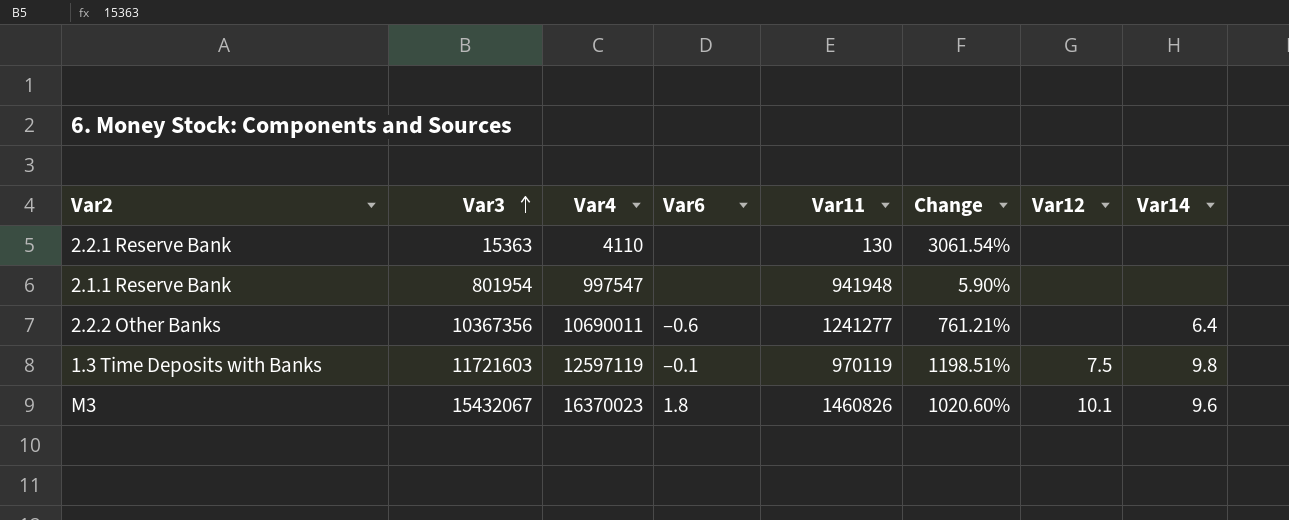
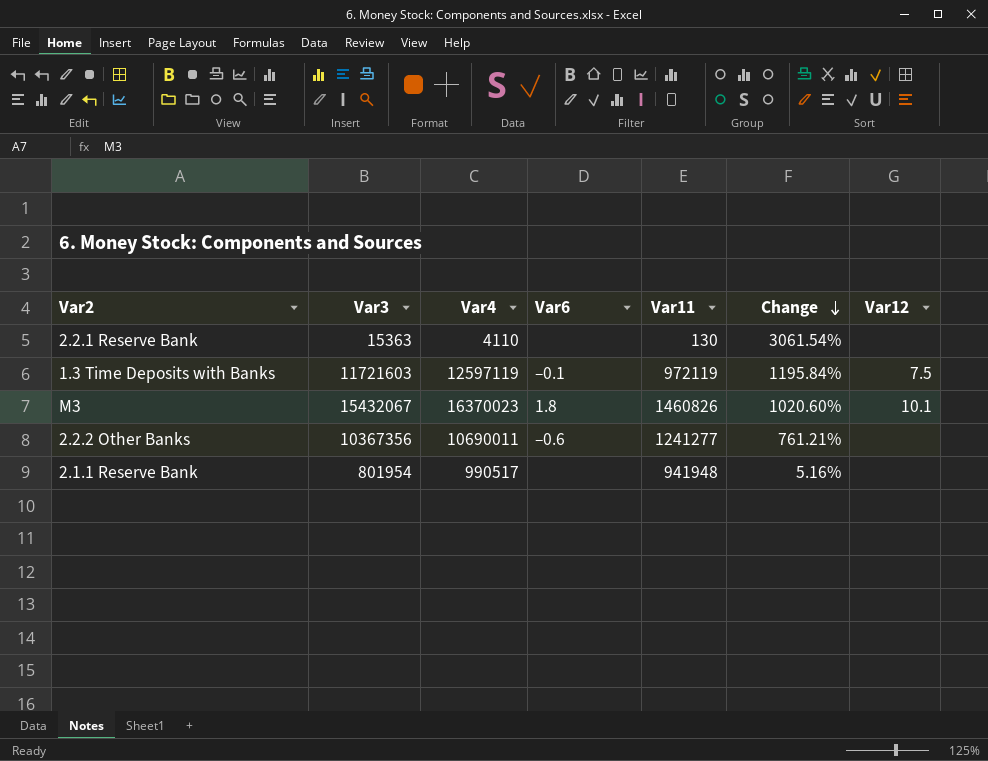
row order: Var3 ascending -> Change descending
column Var14 | position: 8 -> none
1.3 Time Deposits with Banks | Var11: 970119 -> 972119
1.3 Time Deposits with Banks | Change: 1198.51% -> 1195.84%
2.1.1 Reserve Bank | Var4: 997547 -> 990517
2.1.1 Reserve Bank | Change: 5.90% -> 5.16%

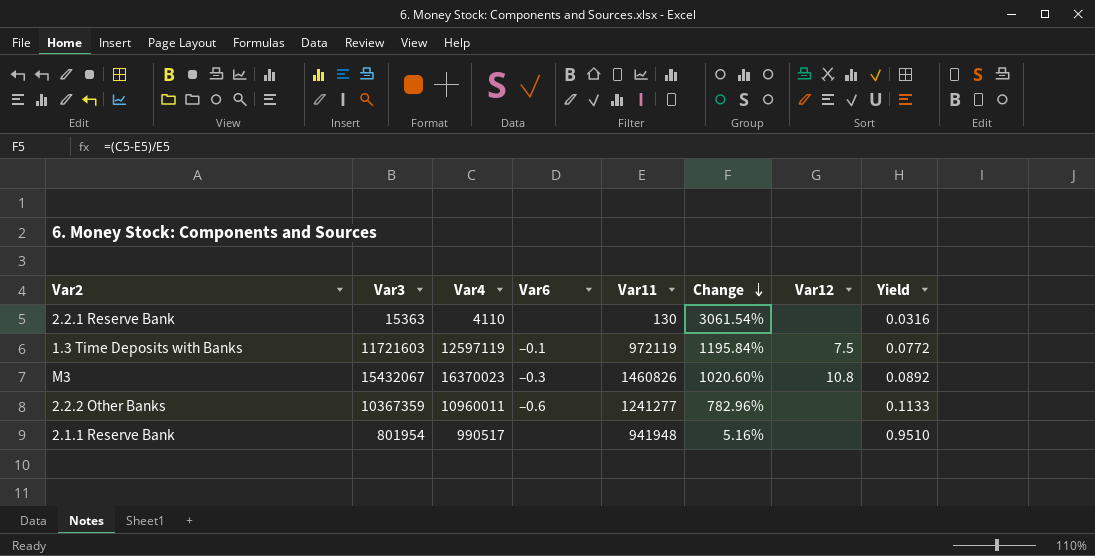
column Yield | formula: none -> [Var11] / [Var4]
M3 | Var6: 1.8 -> –0.3
M3 | Var12: 10.1 -> 10.8
2.2.2 Other Banks | Var3: 10367356 -> 10367359
2.2.2 Other Banks | Var4: 10690011 -> 10960011
2.2.2 Other Banks | Change: 761.21% -> 782.96%

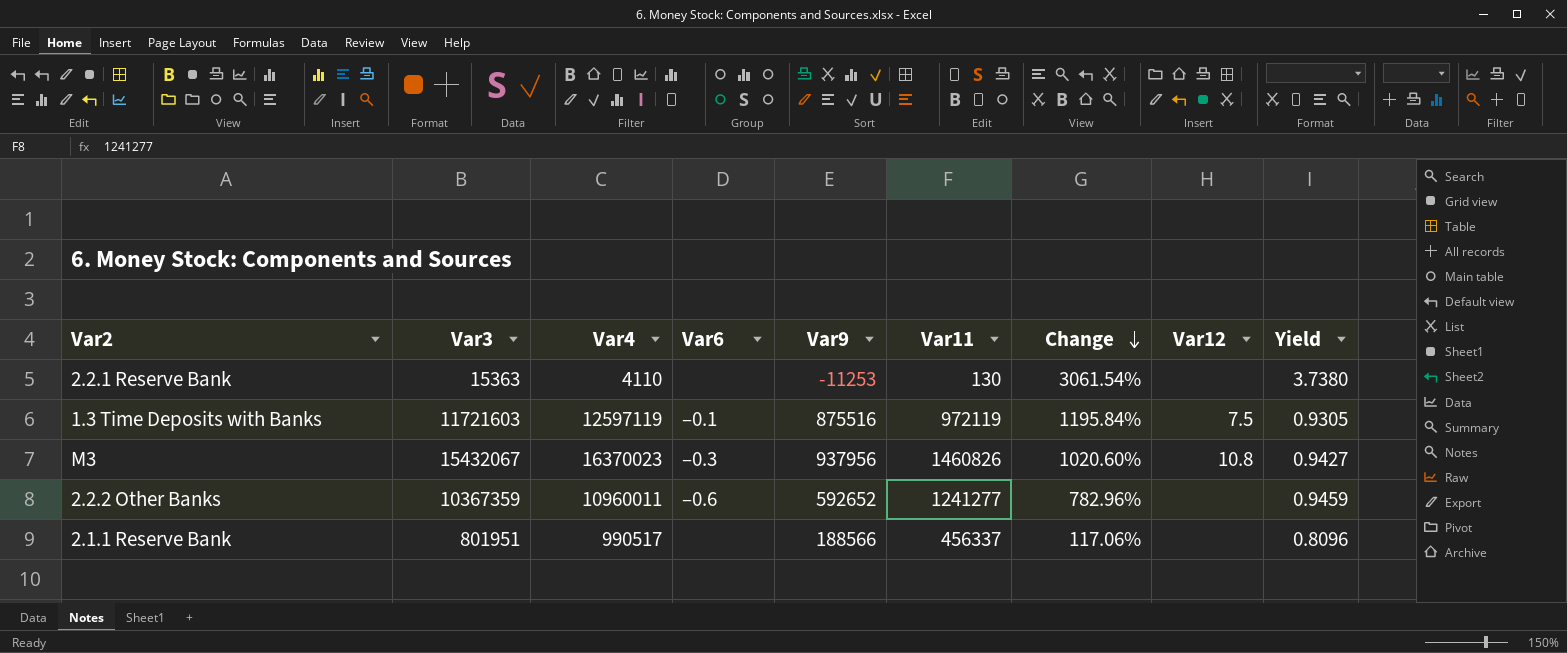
column Var9 | formula: none -> [Var4] - [Var3]
column Yield | formula: [Var11] / [Var4] -> [Var3] / [Var4]
2.1.1 Reserve Bank | Var3: 801954 -> 801951
2.1.1 Reserve Bank | Var11: 941948 -> 456337
2.1.1 Reserve Bank | Change: 5.16% -> 117.06%

